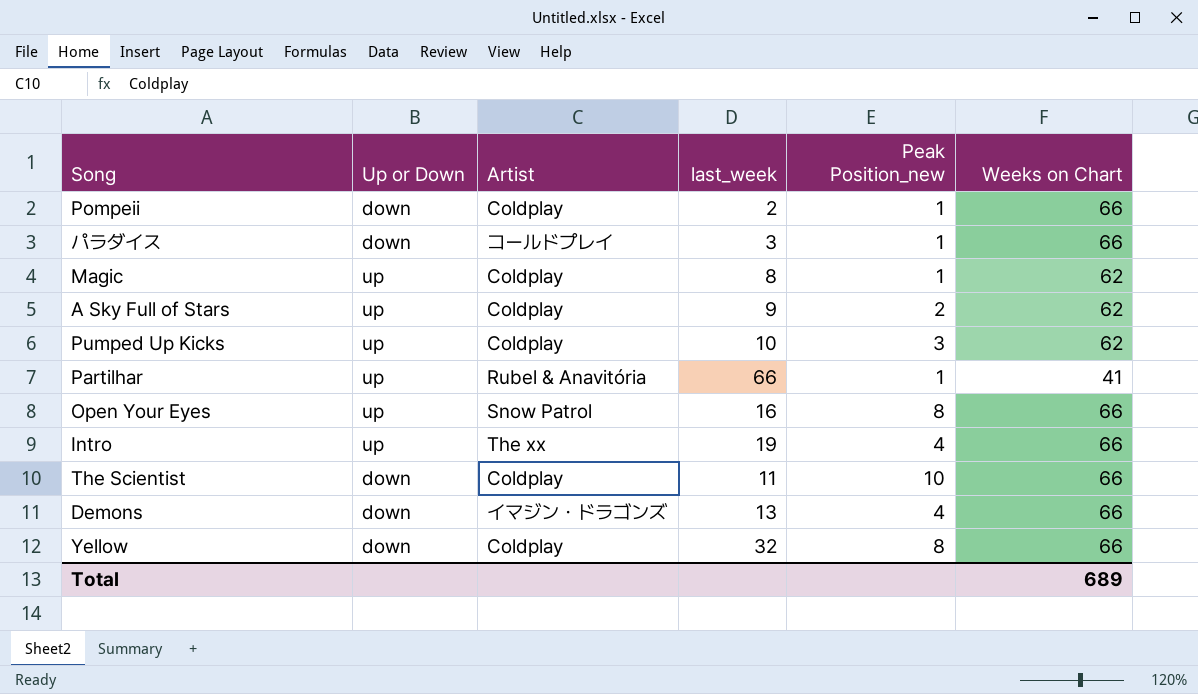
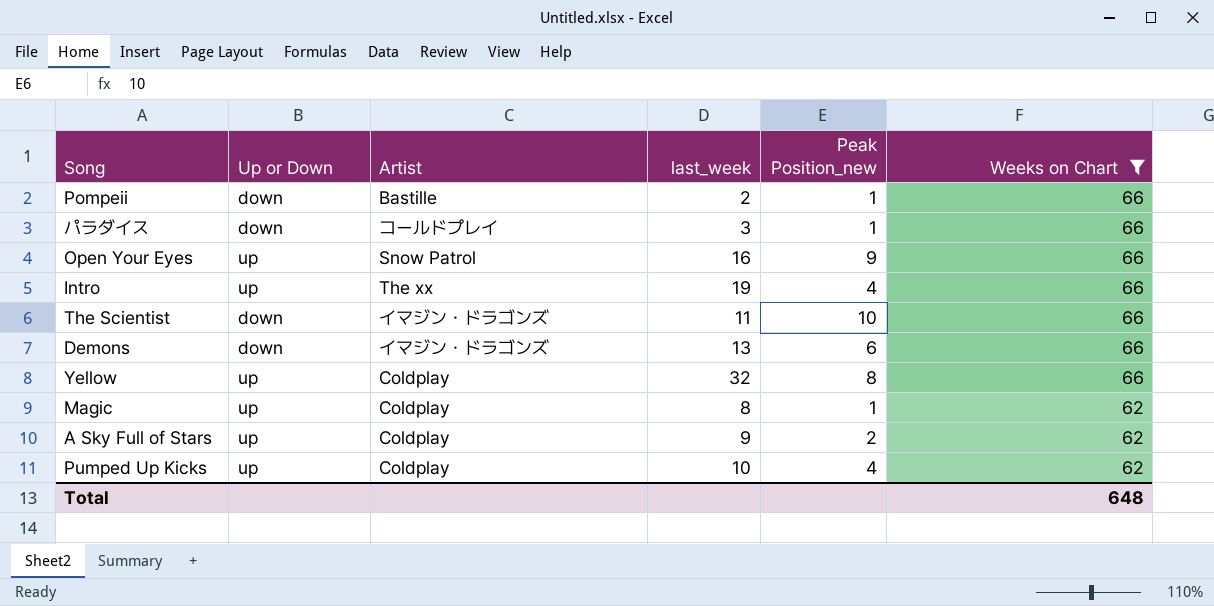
filter: none -> Weeks on Chart != 41
row order: none -> Weeks on Chart descending
Pompeii | Artist: Coldplay -> Bastille
Open Your Eyes | Peak Position_new: 8 -> 9
The Scientist | Artist: Coldplay -> イマジン・ドラゴンズ
Demons | Peak Position_new: 4 -> 6
Yellow | Up or Down: down -> up
Pumped Up Kicks | Peak Position_new: 3 -> 4
Total | Weeks on Chart: 689 -> 648

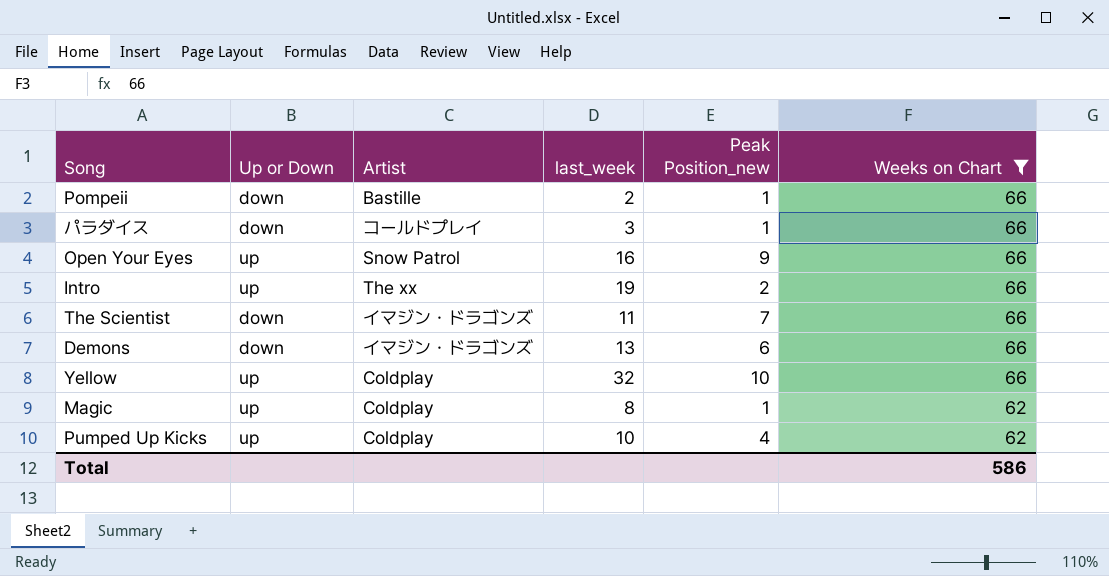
row A Sky Full of Stars: up | Coldplay | 9 | 2 | 62 -> none
Intro | Peak Position_new: 4 -> 2
The Scientist | Peak Position_new: 10 -> 7
Yellow | Peak Position_new: 8 -> 10
Total | Weeks on Chart: 648 -> 586

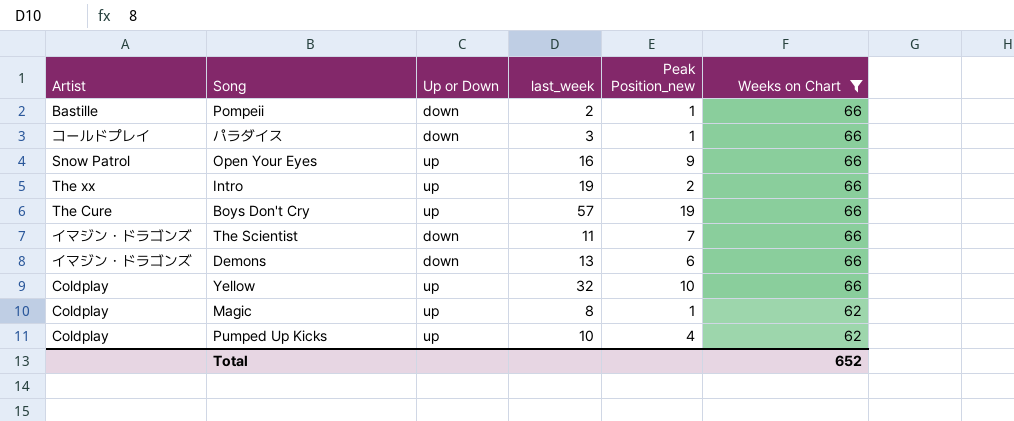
column Artist | position: 3 -> 1
row Boys Don't Cry: none -> The Cure | up | 57 | 19 | 66
Total | Weeks on Chart: 586 -> 652

